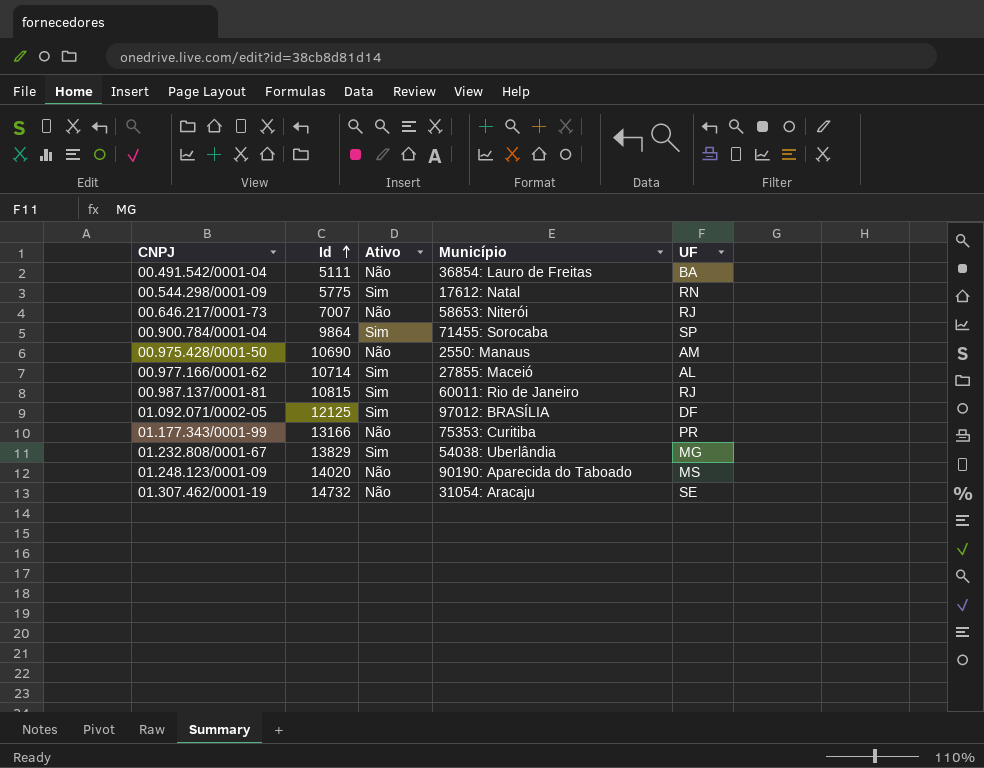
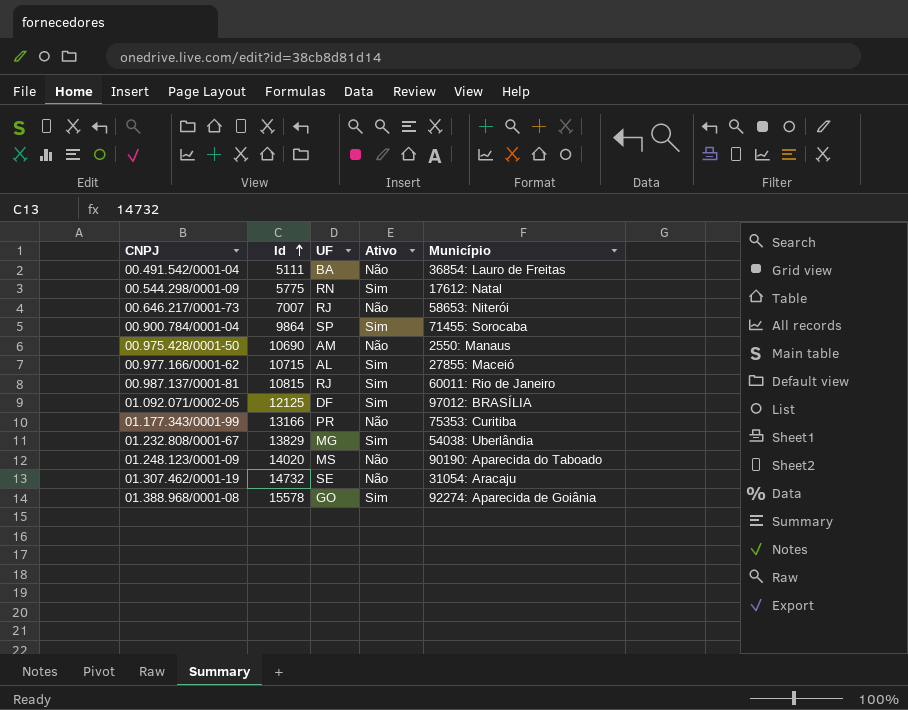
column UF | position: 5 -> 3
00.977.166/0001-62 | Id: 10714 -> 10715
row 01.388.968/0001-08: none -> 15578 | GO | Sim | 92274: Aparecida de Goiânia

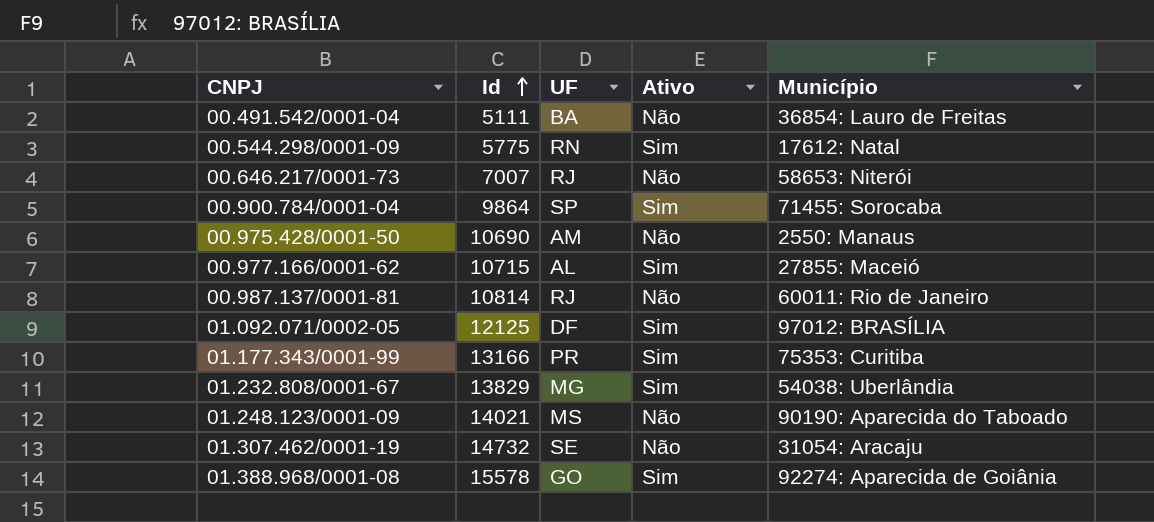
00.987.137/0001-81 | Id: 10815 -> 10814
00.987.137/0001-81 | Ativo: Sim -> Não
01.177.343/0001-99 | Ativo: Não -> Sim
01.248.123/0001-09 | Id: 14020 -> 14021

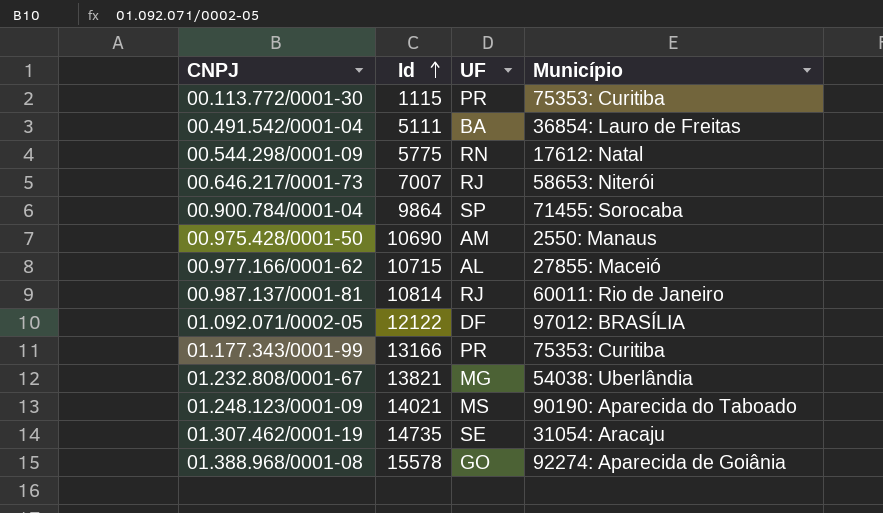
column Ativo | position: 4 -> none
row 00.113.772/0001-30: none -> 1115 | PR | 75353: Curitiba
01.092.071/0002-05 | Id: 12125 -> 12122
01.232.808/0001-67 | Id: 13829 -> 13821
01.307.462/0001-19 | Id: 14732 -> 14735

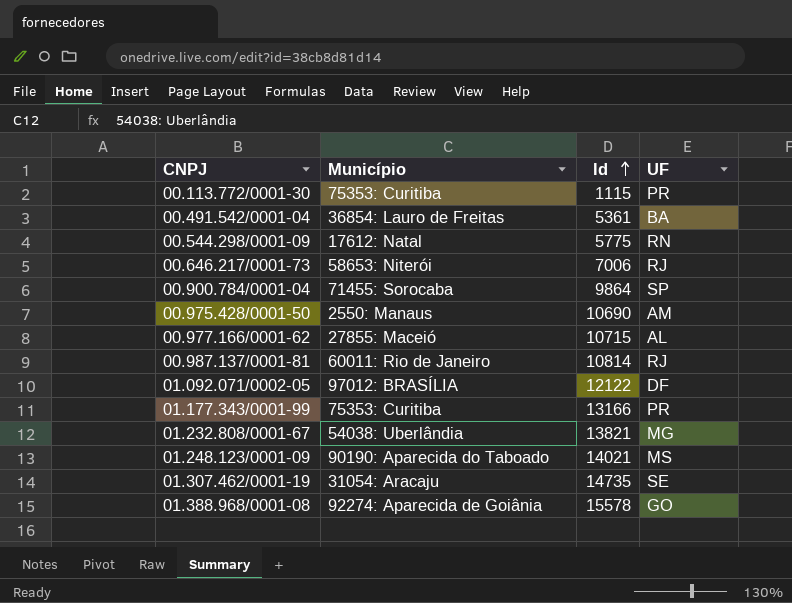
column Município | position: 4 -> 2
00.491.542/0001-04 | Id: 5111 -> 5361
00.646.217/0001-73 | Id: 7007 -> 7006

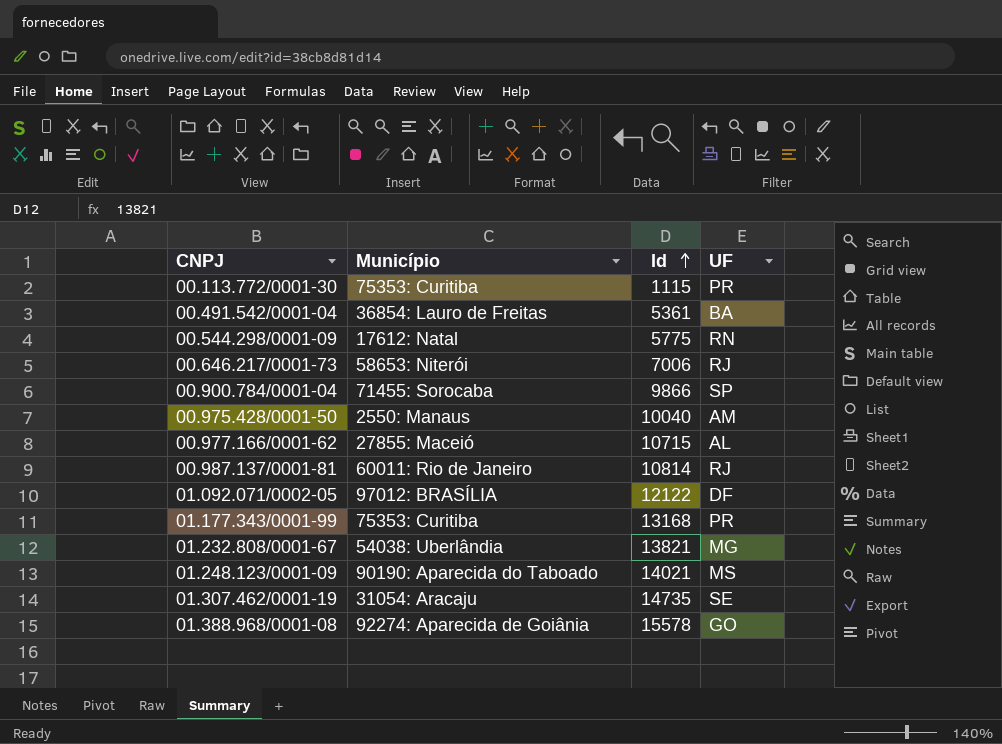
00.900.784/0001-04 | Id: 9864 -> 9866
00.975.428/0001-50 | Id: 10690 -> 10040
01.177.343/0001-99 | Id: 13166 -> 13168

